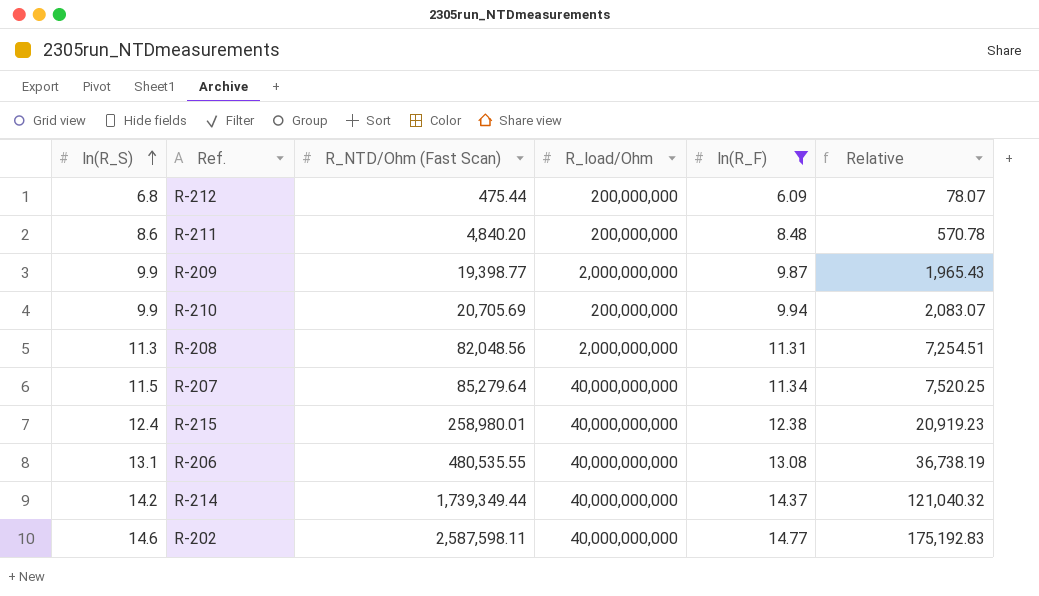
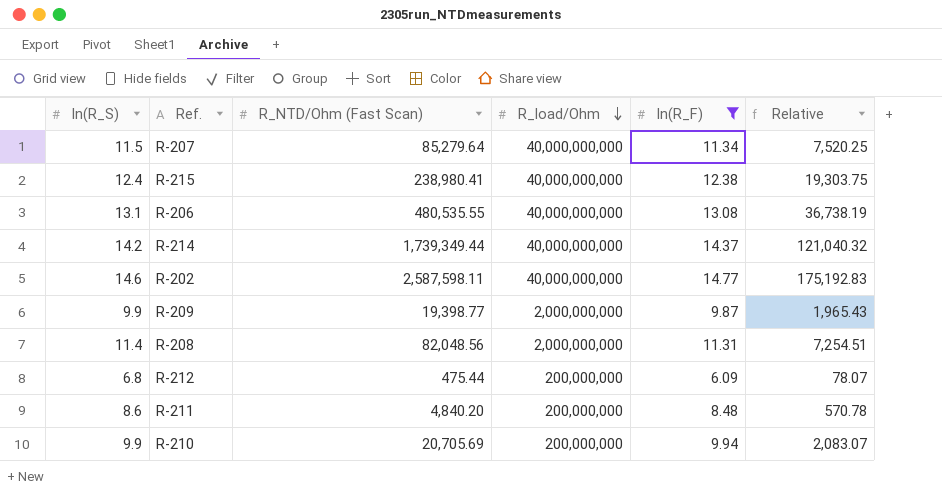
row order: ln(R_S) ascending -> R_load/Ohm descending
R-215 | R_NTD/Ohm (Fast Scan): 258,980.01 -> 238,980.41
R-215 | Relative: 20,919.23 -> 19,303.75
R-208 | ln(R_S): 11.3 -> 11.4

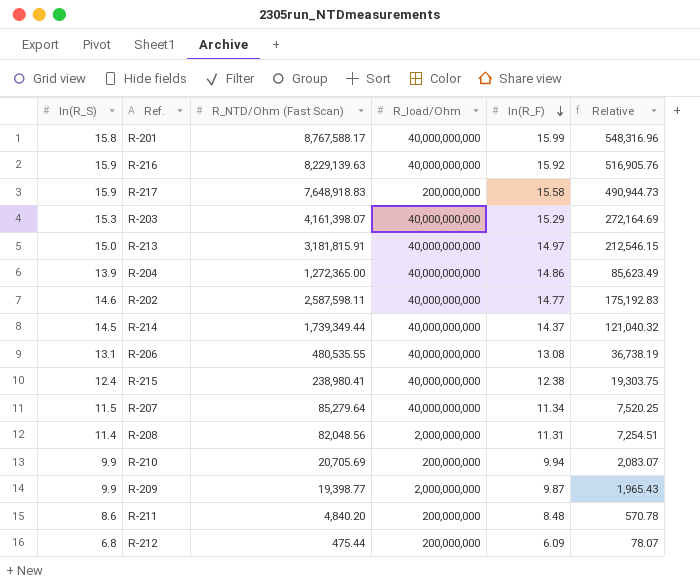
filter: ln(R_F) <= 14.77 -> none
row order: R_load/Ohm descending -> ln(R_F) descending
R-214 | ln(R_S): 14.2 -> 14.5

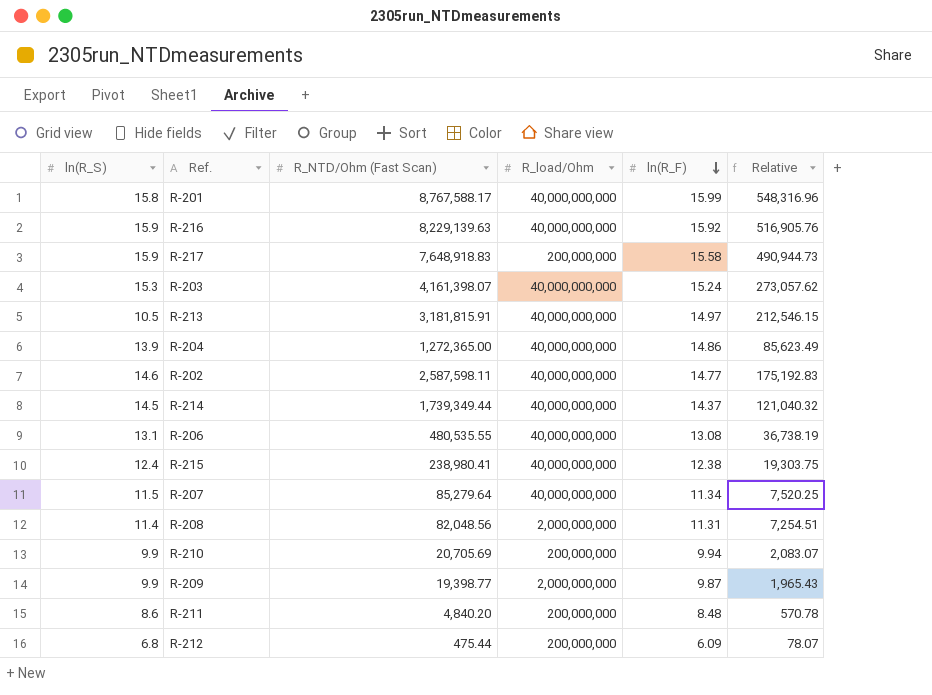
R-203 | ln(R_F): 15.29 -> 15.24
R-203 | Relative: 272,164.69 -> 273,057.62
R-213 | ln(R_S): 15.0 -> 10.5

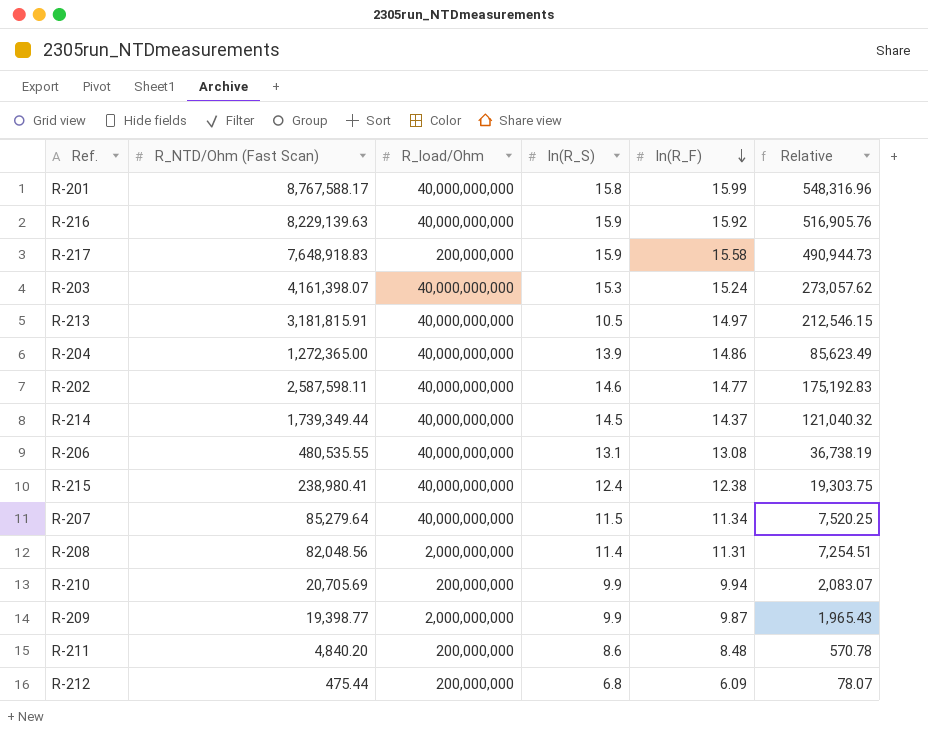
column ln(R_S) | position: 1 -> 4

